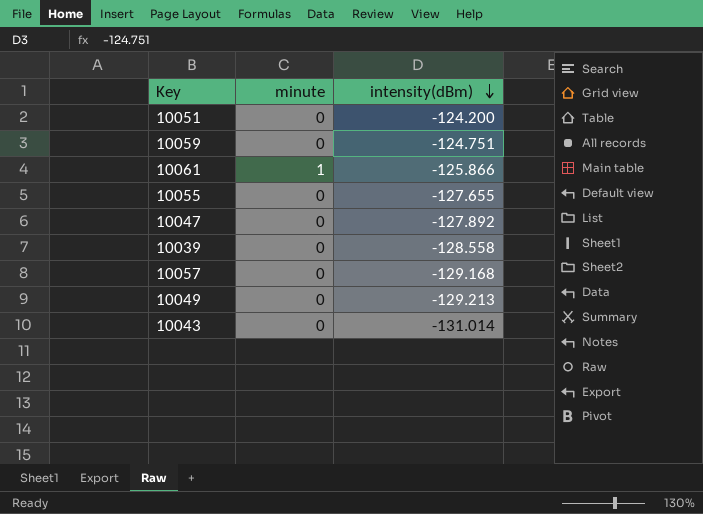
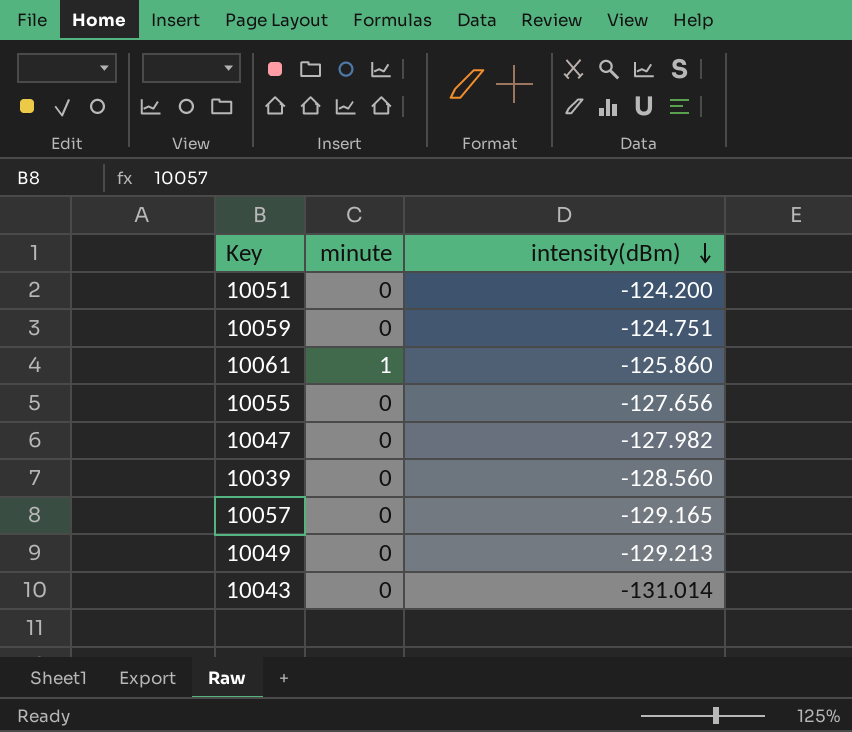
10061 | intensity(dBm): -125.866 -> -125.860
10055 | intensity(dBm): -127.655 -> -127.656
10047 | intensity(dBm): -127.892 -> -127.982
10039 | intensity(dBm): -128.558 -> -128.560
10057 | intensity(dBm): -129.168 -> -129.165

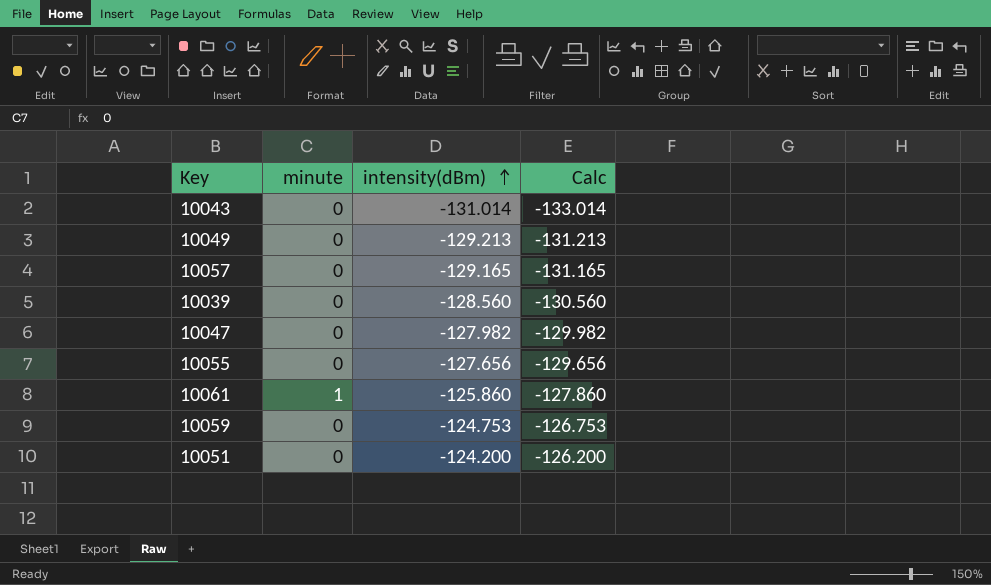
row order: intensity(dBm) descending -> intensity(dBm) ascending
column Calc | formula: none -> [intensity(dBm)] - 2
10059 | intensity(dBm): -124.751 -> -124.753

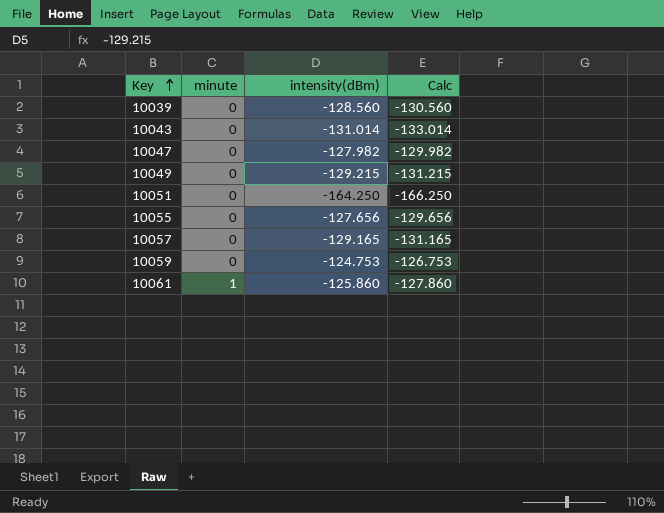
row order: intensity(dBm) ascending -> Key ascending
10049 | intensity(dBm): -129.213 -> -129.215
10049 | Calc: -131.213 -> -131.215
10051 | intensity(dBm): -124.200 -> -164.250
10051 | Calc: -126.200 -> -166.250

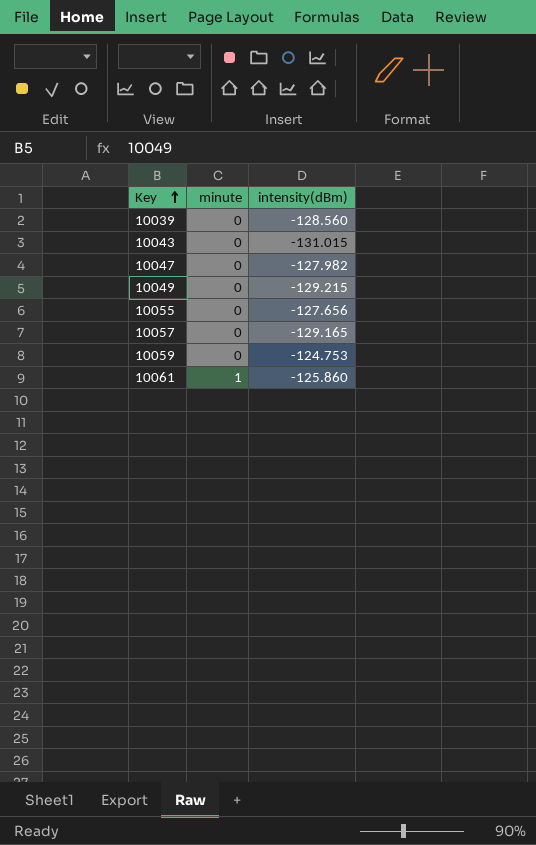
column Calc | formula: [intensity(dBm)] - 2 -> none
row 10051: 0 | -164.250 | -166.250 -> none
10043 | intensity(dBm): -131.014 -> -131.015

